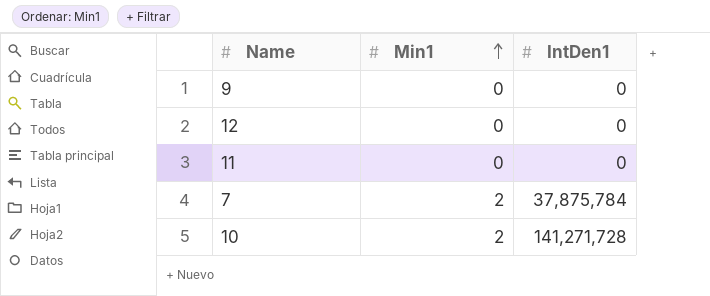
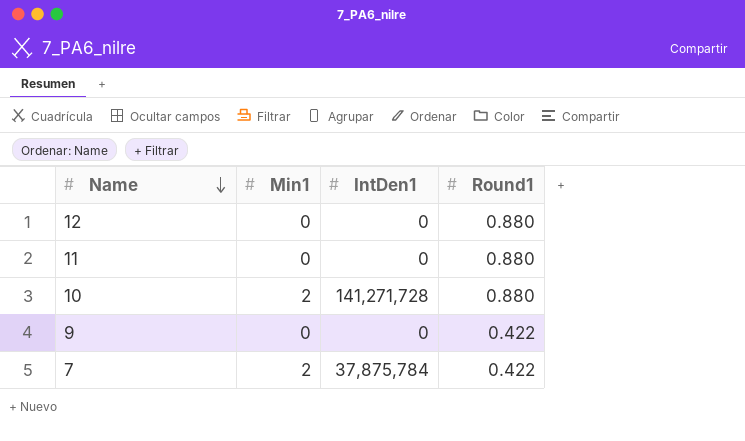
row order: Min1 ascending -> Name descending
column Round1 | position: none -> 4

